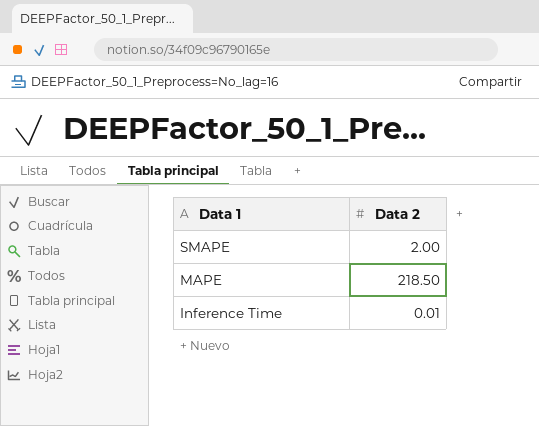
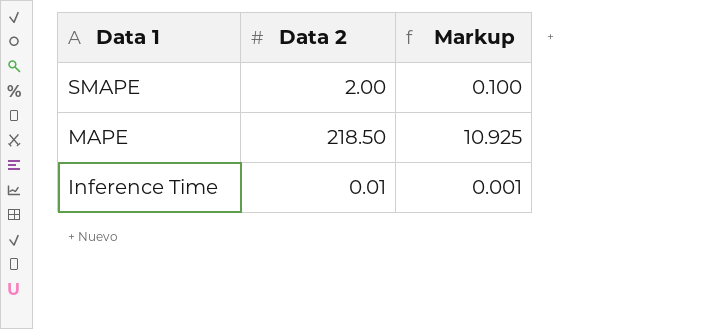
column Markup | formula: none -> [Data 2] * 0.05

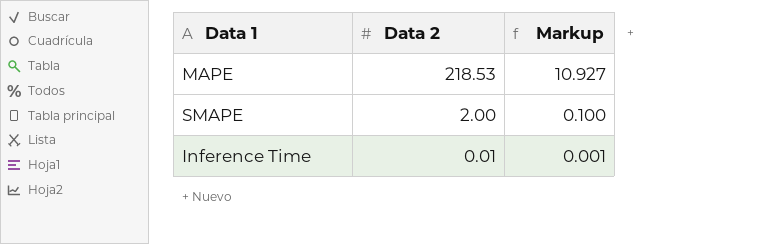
row order: Data 1 descending -> Data 2 descending
MAPE | Data 2: 218.50 -> 218.53
MAPE | Markup: 10.925 -> 10.927

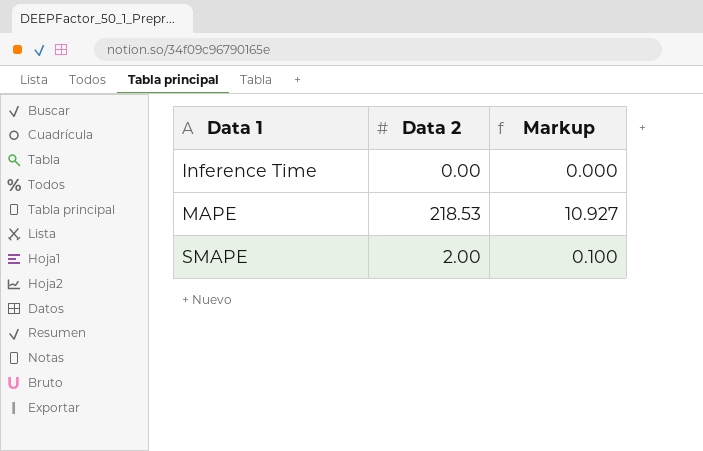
row order: Data 2 descending -> Data 1 ascending
Inference Time | Data 2: 0.01 -> 0.00
Inference Time | Markup: 0.001 -> 0.000

